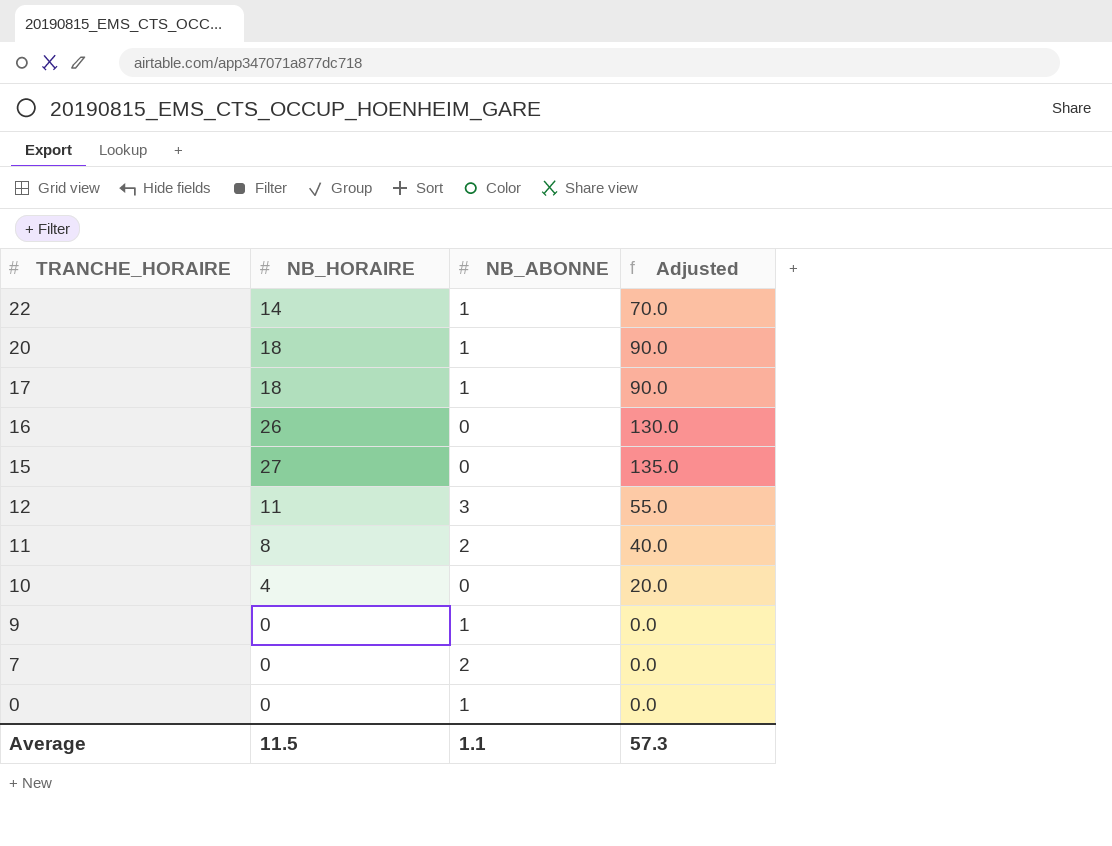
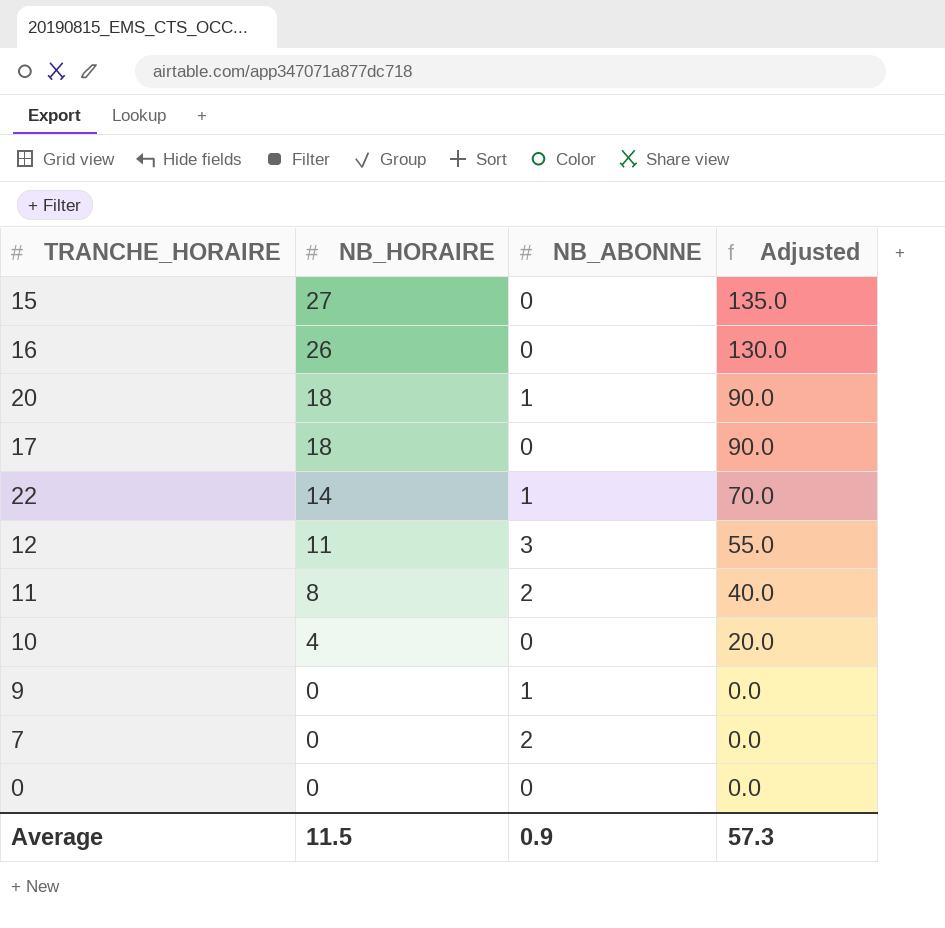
row order: TRANCHE_HORAIRE descending -> NB_HORAIRE descending
17 | NB_ABONNE: 1 -> 0
0 | NB_ABONNE: 1 -> 0
Average | NB_ABONNE: 1.1 -> 0.9

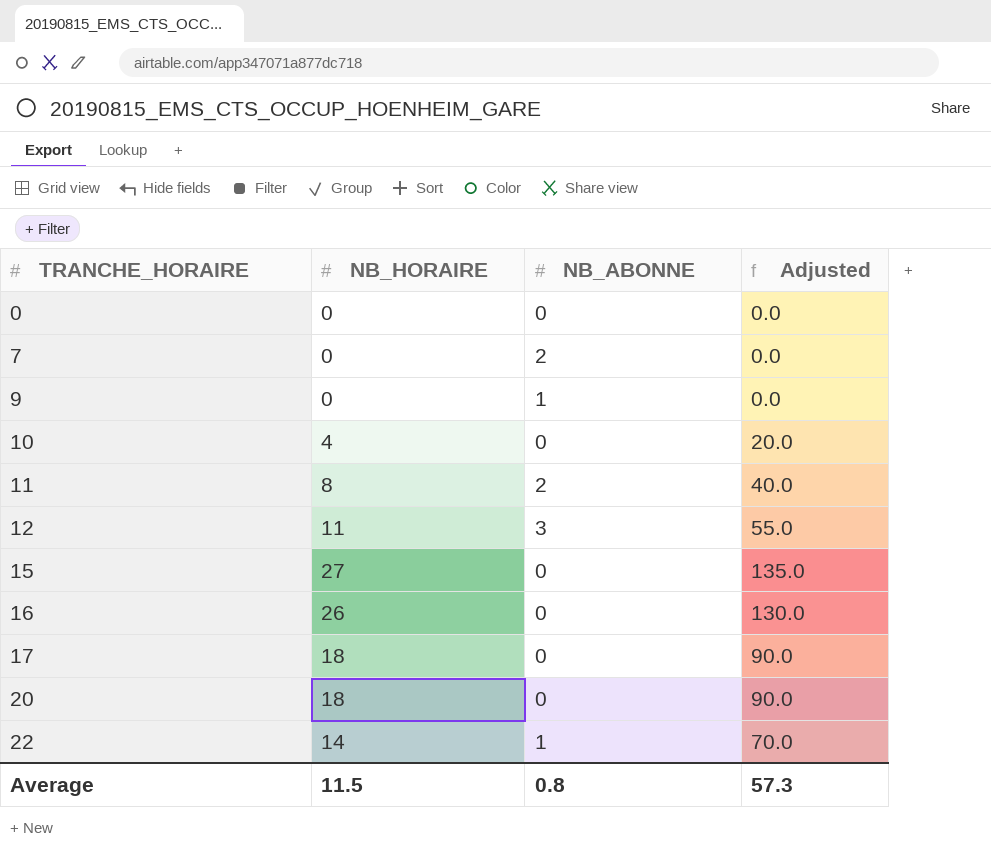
row order: NB_HORAIRE descending -> TRANCHE_HORAIRE ascending
20 | NB_ABONNE: 1 -> 0
Average | NB_ABONNE: 0.9 -> 0.8

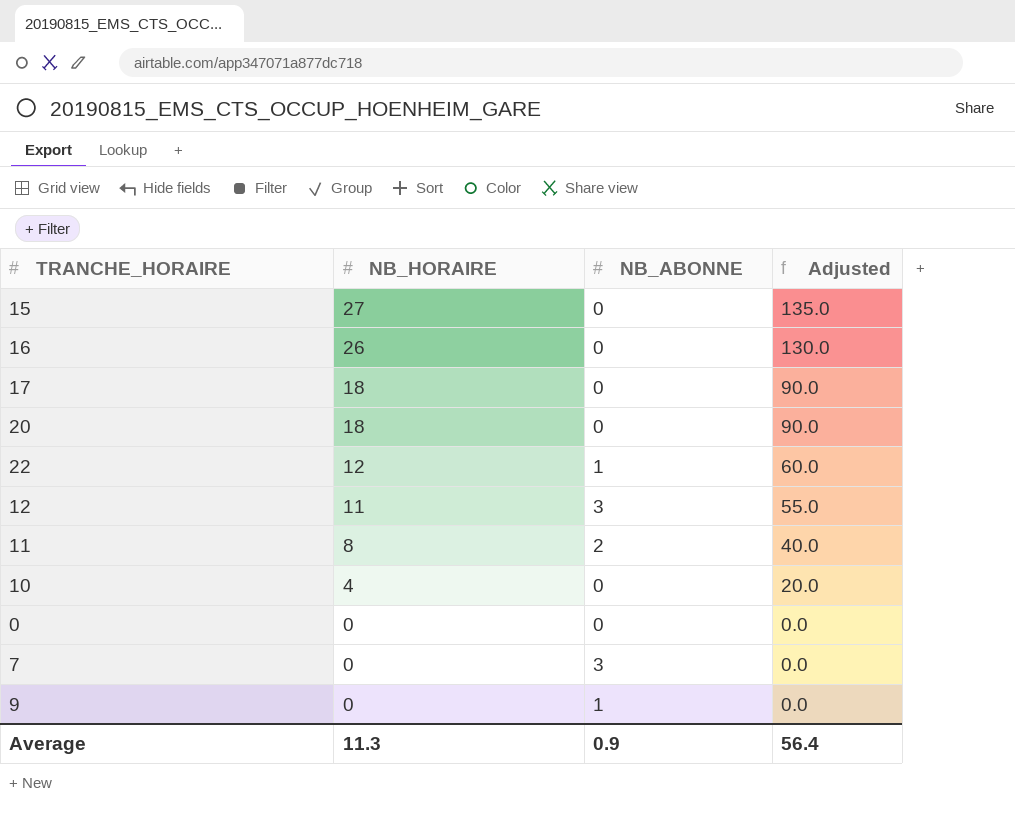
row order: TRANCHE_HORAIRE ascending -> NB_HORAIRE descending
22 | NB_HORAIRE: 14 -> 12
22 | Adjusted: 70.0 -> 60.0
7 | NB_ABONNE: 2 -> 3
Average | NB_HORAIRE: 11.5 -> 11.3
Average | NB_ABONNE: 0.8 -> 0.9
Average | Adjusted: 57.3 -> 56.4

